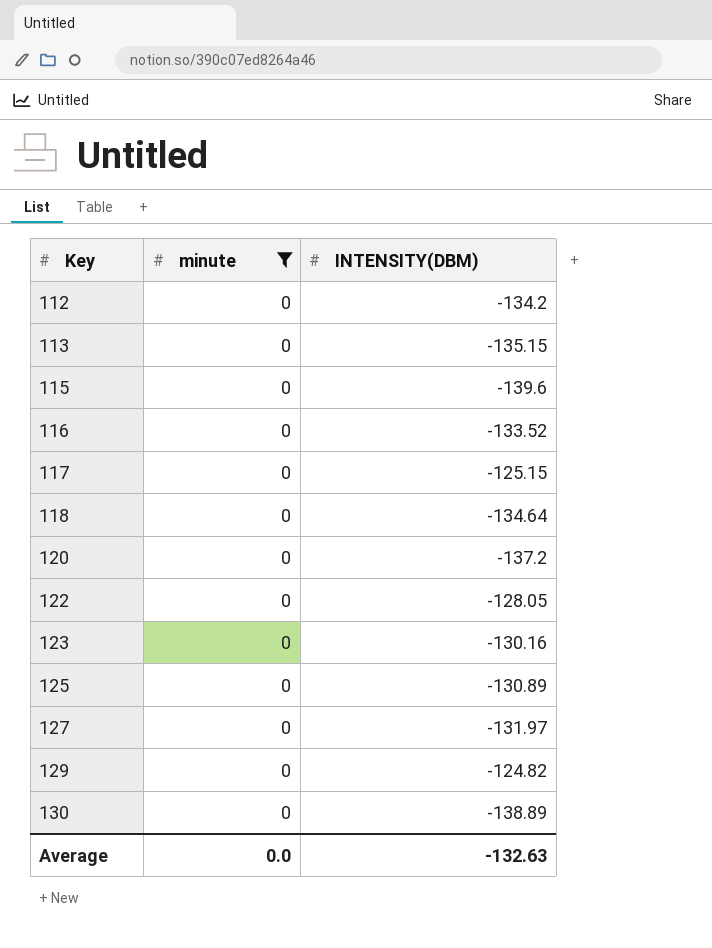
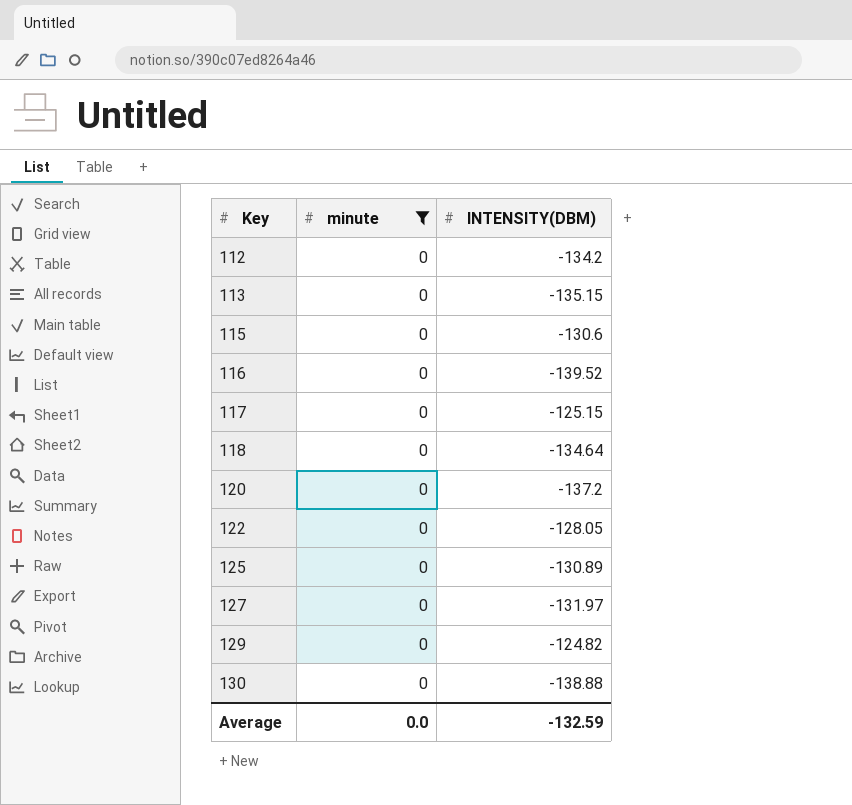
row 123: 0 | -130.16 -> none
115 | INTENSITY(DBM): -139.6 -> -130.6
116 | INTENSITY(DBM): -133.52 -> -139.52
130 | INTENSITY(DBM): -138.89 -> -138.88
Average | INTENSITY(DBM): -132.63 -> -132.59

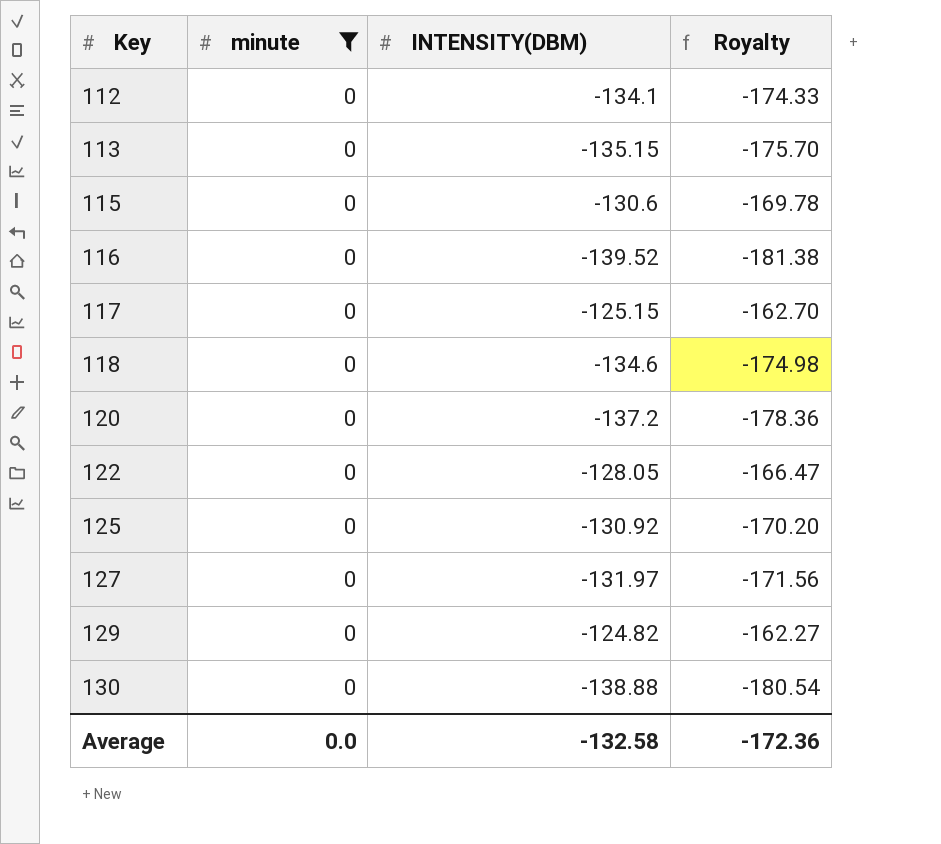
column Royalty | formula: none -> [INTENSITY(DBM)] * 1.3
112 | INTENSITY(DBM): -134.2 -> -134.1
118 | INTENSITY(DBM): -134.64 -> -134.6
125 | INTENSITY(DBM): -130.89 -> -130.92
Average | INTENSITY(DBM): -132.59 -> -132.58

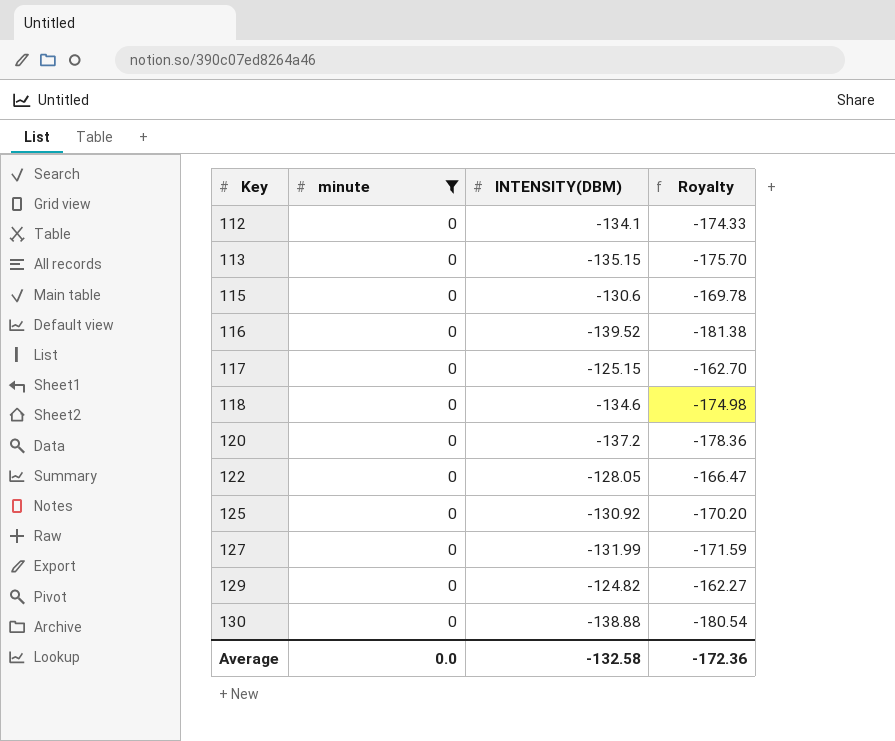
127 | INTENSITY(DBM): -131.97 -> -131.99
127 | Royalty: -171.56 -> -171.59

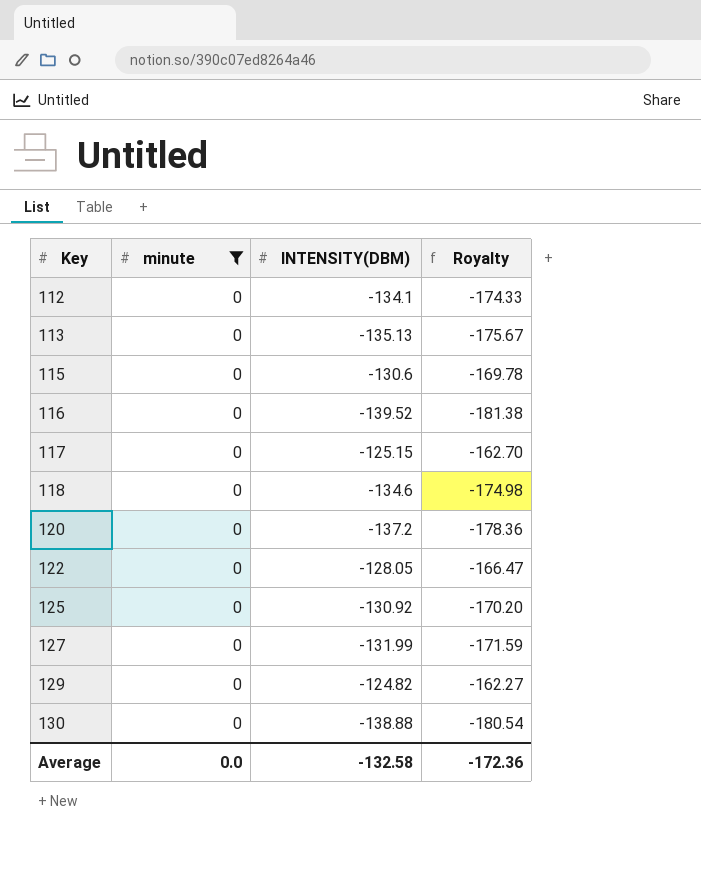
113 | INTENSITY(DBM): -135.15 -> -135.13
113 | Royalty: -175.70 -> -175.67

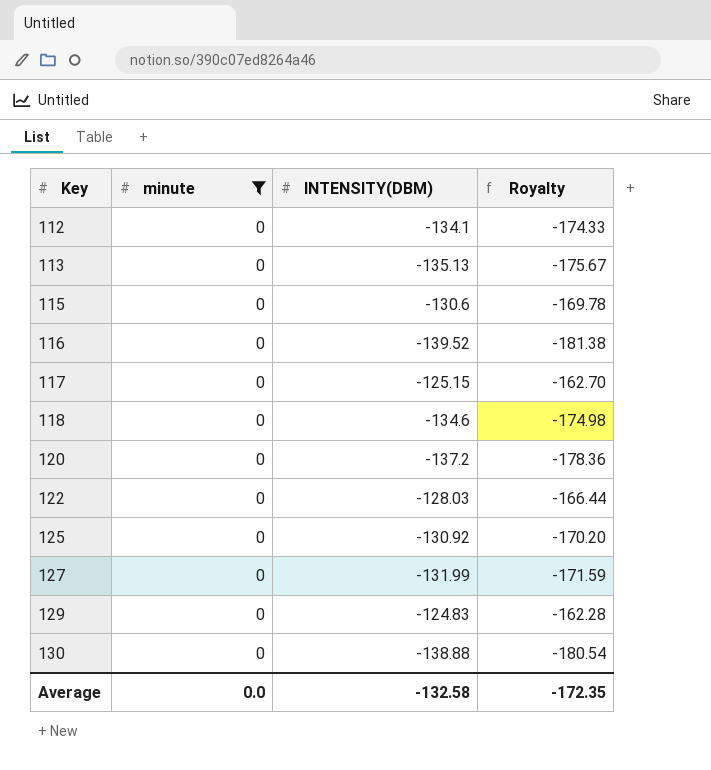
122 | INTENSITY(DBM): -128.05 -> -128.03
122 | Royalty: -166.47 -> -166.44
129 | INTENSITY(DBM): -124.82 -> -124.83
129 | Royalty: -162.27 -> -162.28
Average | Royalty: -172.36 -> -172.35

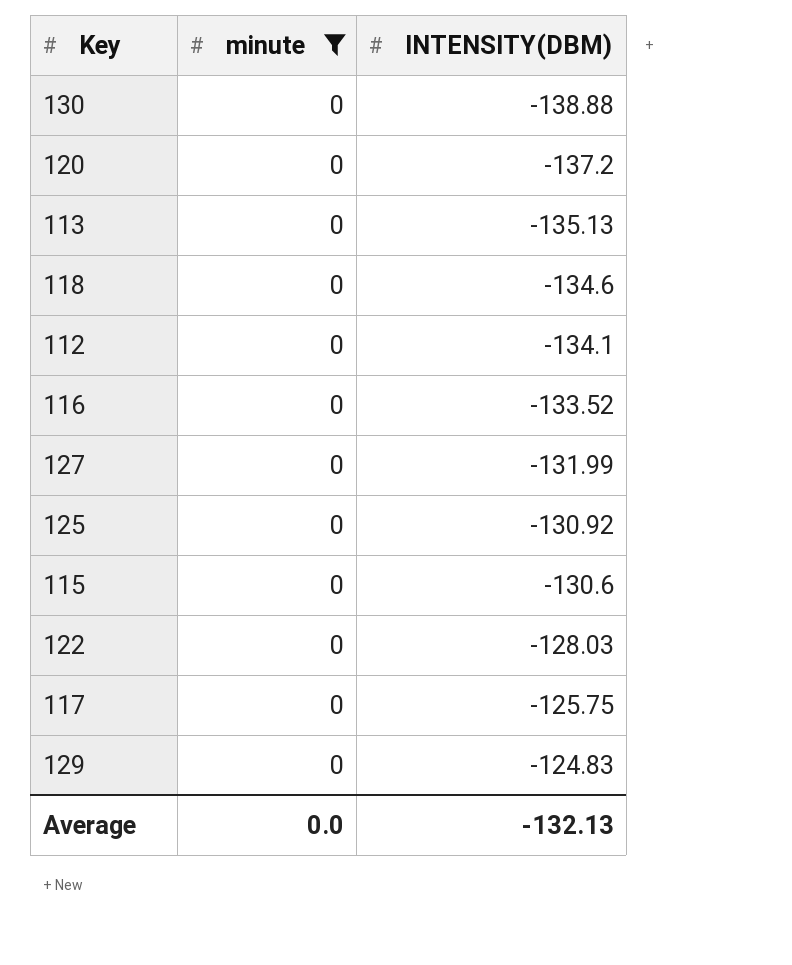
row order: Key ascending -> INTENSITY(DBM) ascending
column Royalty | formula: [INTENSITY(DBM)] * 1.3 -> none
116 | INTENSITY(DBM): -139.52 -> -133.52
117 | INTENSITY(DBM): -125.15 -> -125.75
Average | INTENSITY(DBM): -132.58 -> -132.13

